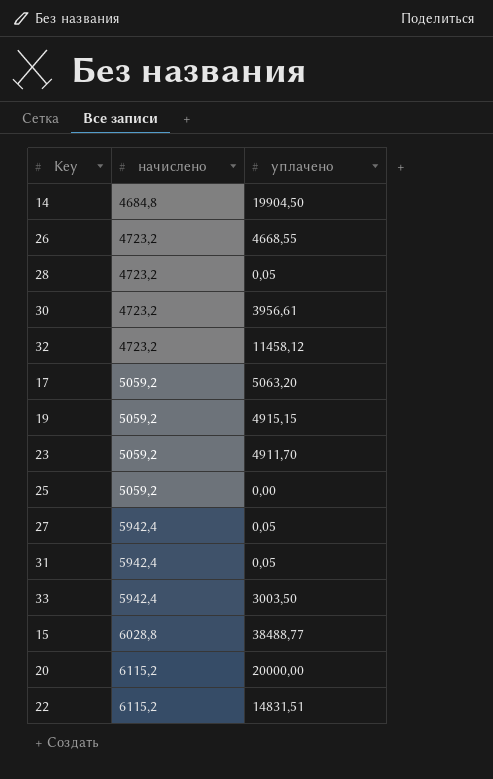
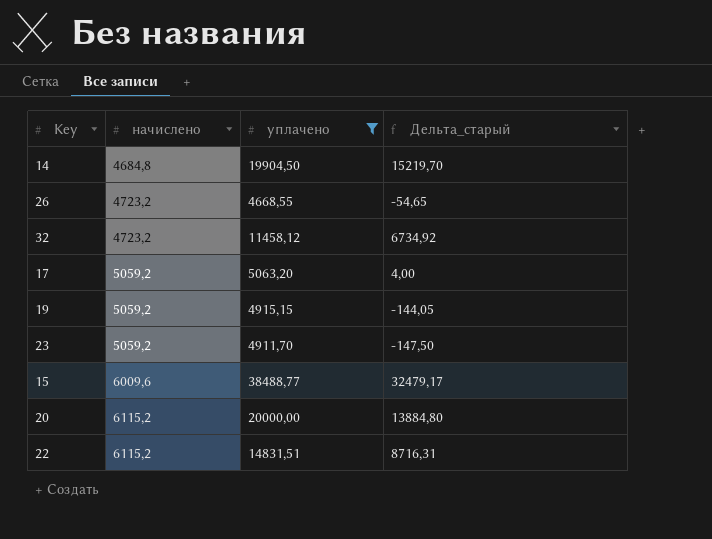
filter: none -> уплачено >= 4668,55
column Дельта_старый | formula: none -> [уплачено] - [начислено]
15 | начислено: 6028,8 -> 6009,6

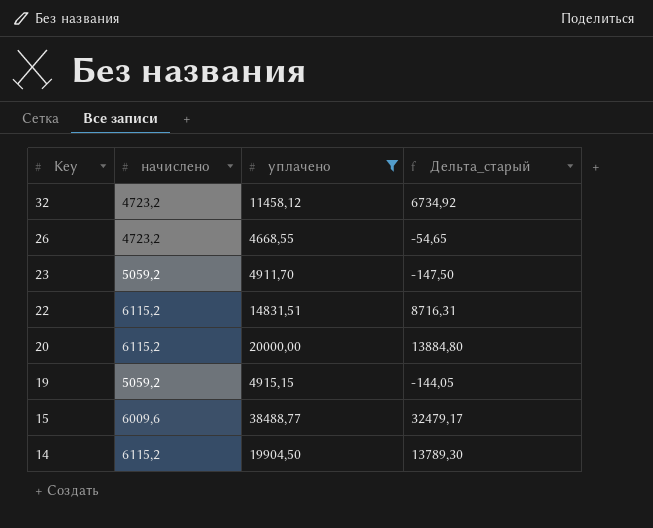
row order: начислено ascending -> Key descending
row 17: 5059,2 | 5063,20 | 4,00 -> none
14 | начислено: 4684,8 -> 6115,2
14 | Дельта_старый: 15219,70 -> 13789,30

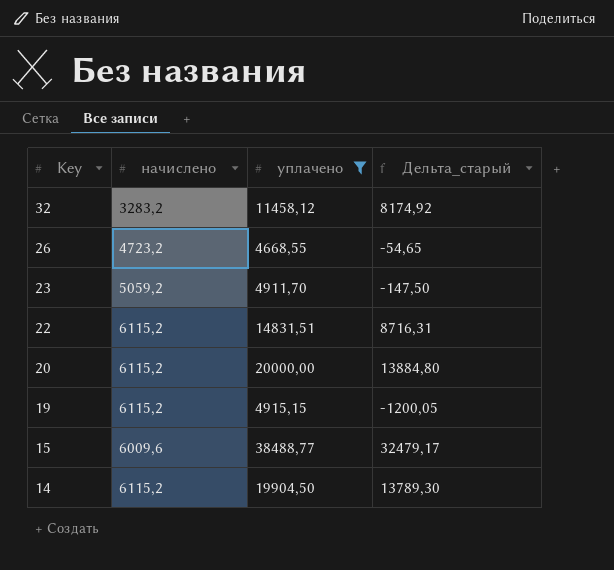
32 | начислено: 4723,2 -> 3283,2
32 | Дельта_старый: 6734,92 -> 8174,92
19 | начислено: 5059,2 -> 6115,2
19 | Дельта_старый: -144,05 -> -1200,05

